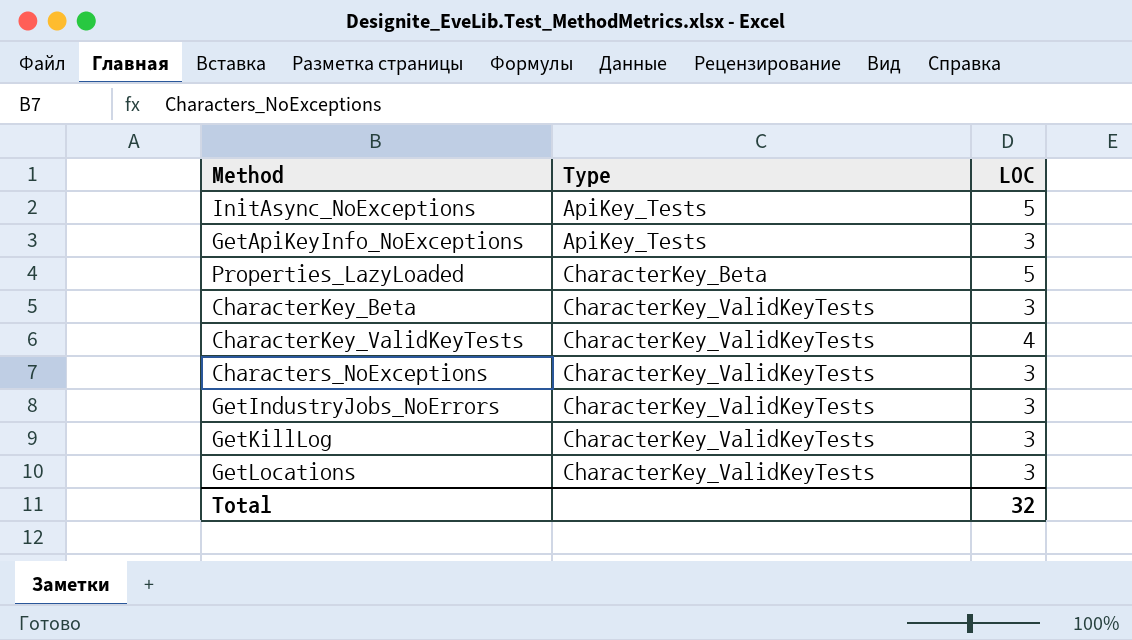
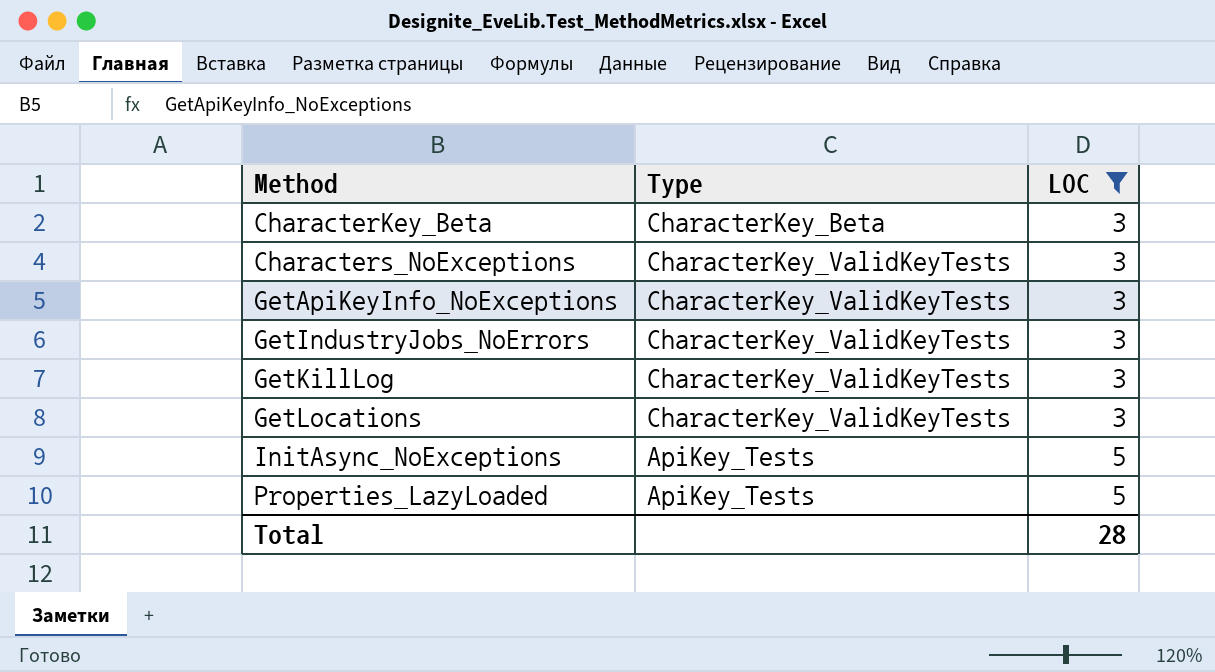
filter: none -> LOC != 4
row order: Type ascending -> Method ascending
CharacterKey_Beta | Type: CharacterKey_ValidKeyTests -> CharacterKey_Beta
GetApiKeyInfo_NoExceptions | Type: ApiKey_Tests -> CharacterKey_ValidKeyTests
Properties_LazyLoaded | Type: CharacterKey_Beta -> ApiKey_Tests
Total | LOC: 32 -> 28

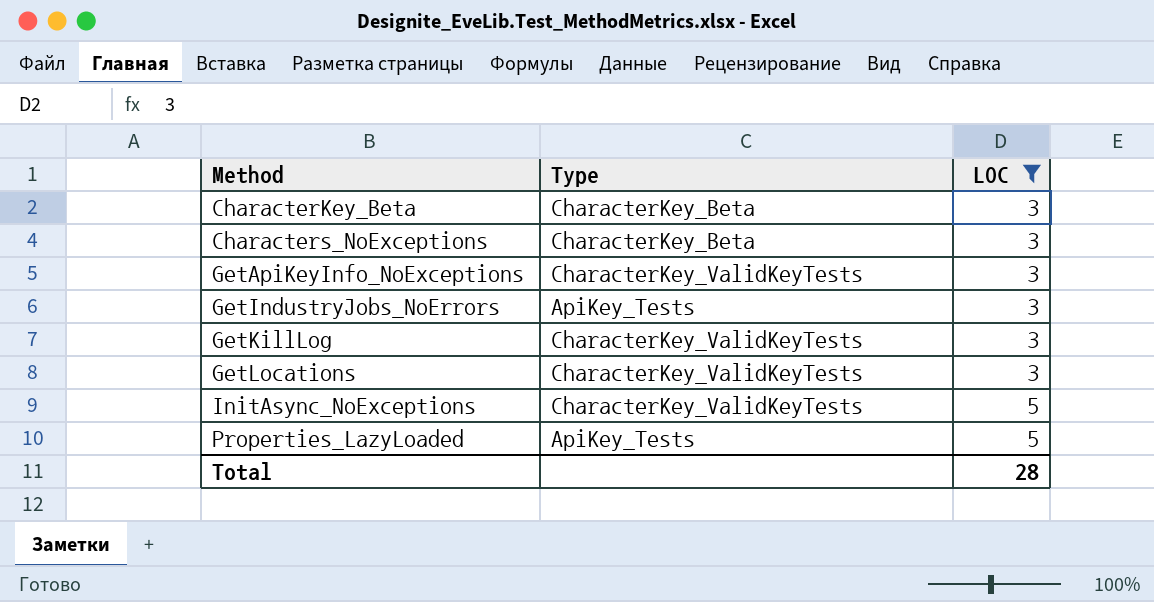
Characters_NoExceptions | Type: CharacterKey_ValidKeyTests -> CharacterKey_Beta
GetIndustryJobs_NoErrors | Type: CharacterKey_ValidKeyTests -> ApiKey_Tests
InitAsync_NoExceptions | Type: ApiKey_Tests -> CharacterKey_ValidKeyTests

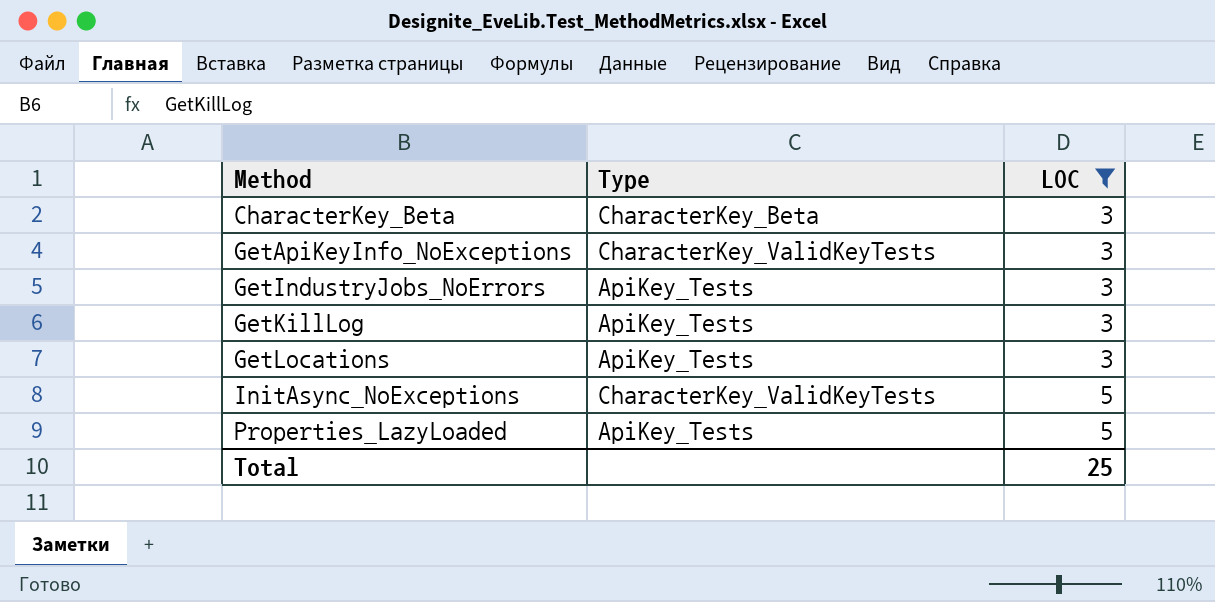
row Characters_NoExceptions: CharacterKey_Beta | 3 -> none
GetKillLog | Type: CharacterKey_ValidKeyTests -> ApiKey_Tests
GetLocations | Type: CharacterKey_ValidKeyTests -> ApiKey_Tests
Total | LOC: 28 -> 25

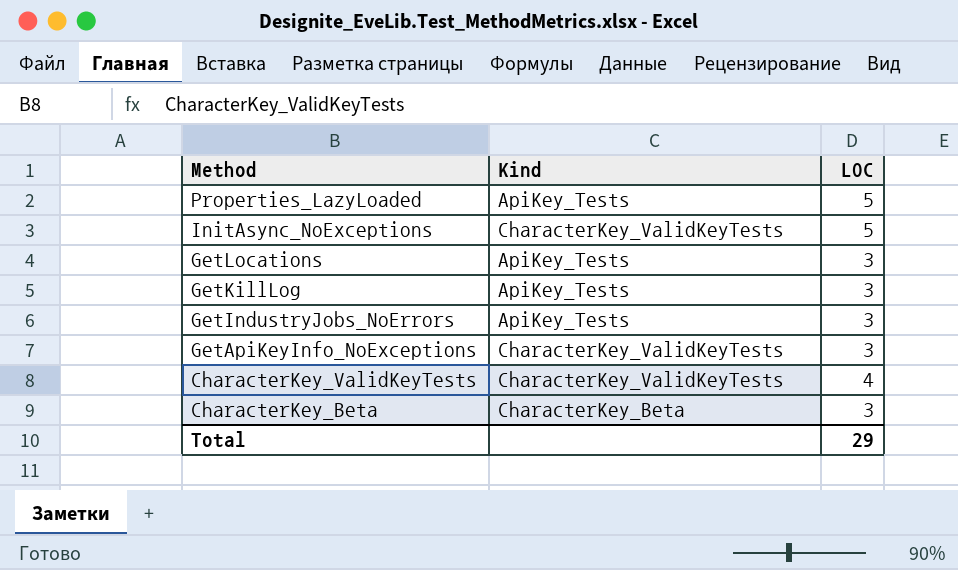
filter: LOC != 4 -> none
row order: Method ascending -> Method descending
column name: Type -> Kind
Total | LOC: 25 -> 29

